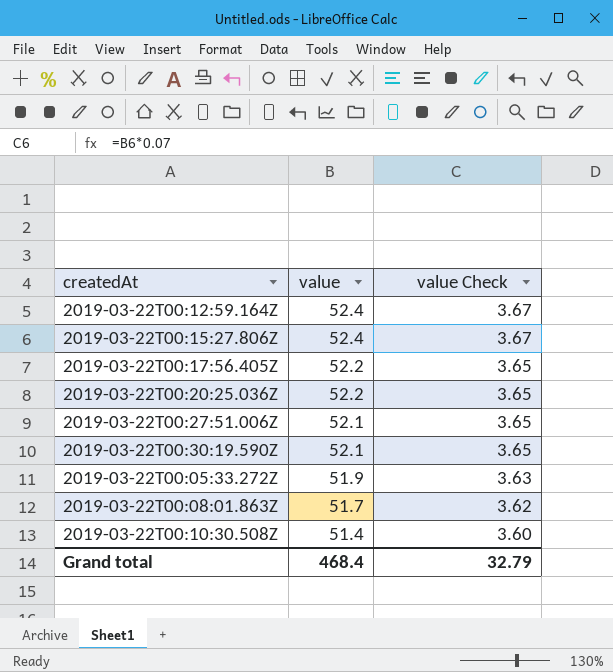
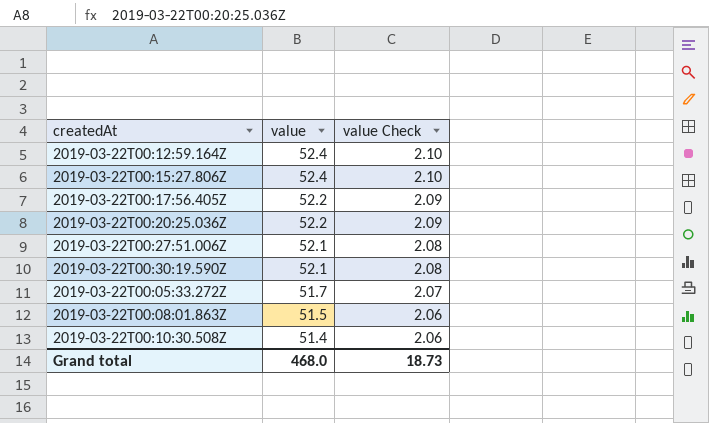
column value Check | formula: [value] * 0.07 -> [value] * 0.04
2019-03-22T00:05:33.272Z | value: 51.9 -> 51.7
2019-03-22T00:08:01.863Z | value: 51.7 -> 51.5
Grand total | value: 468.4 -> 468.0
Grand total | value Check: 32.79 -> 18.73

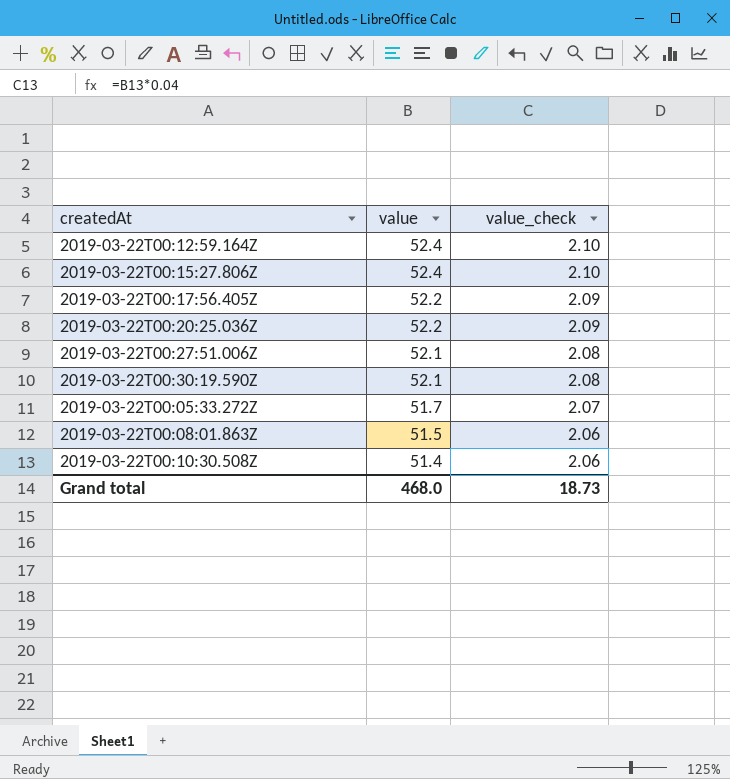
column name: value Check -> value_check

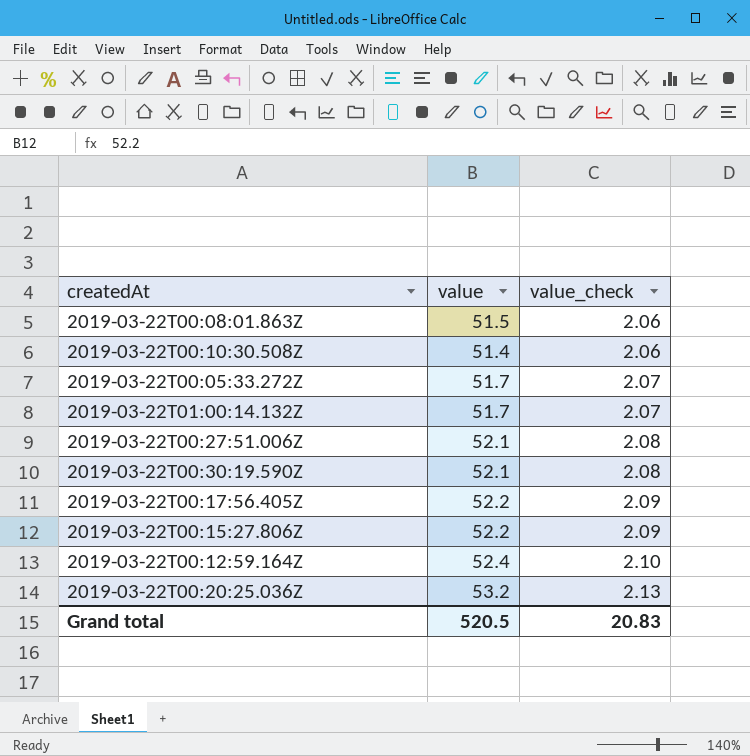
row order: value descending -> value_check ascending
row 2019-03-22T01:00:14.132Z: none -> 51.7 | 2.07
2019-03-22T00:15:27.806Z | value: 52.4 -> 52.2
2019-03-22T00:15:27.806Z | value_check: 2.10 -> 2.09
2019-03-22T00:20:25.036Z | value: 52.2 -> 53.2
2019-03-22T00:20:25.036Z | value_check: 2.09 -> 2.13
Grand total | value: 468.0 -> 520.5
Grand total | value_check: 18.73 -> 20.83

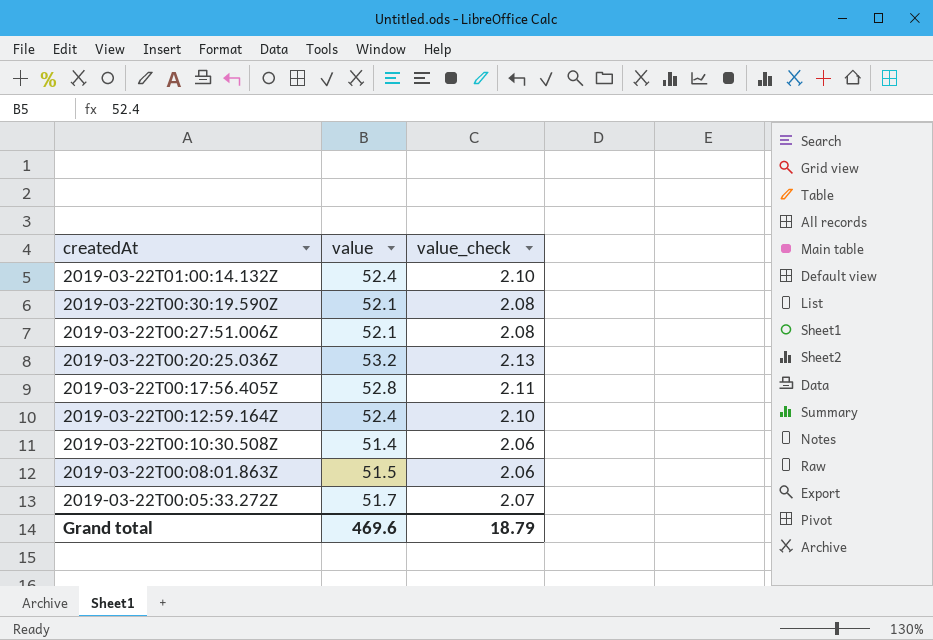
row order: value_check ascending -> createdAt descending
row 2019-03-22T00:15:27.806Z: 52.2 | 2.09 -> none
2019-03-22T01:00:14.132Z | value: 51.7 -> 52.4
2019-03-22T01:00:14.132Z | value_check: 2.07 -> 2.10
2019-03-22T00:17:56.405Z | value: 52.2 -> 52.8
2019-03-22T00:17:56.405Z | value_check: 2.09 -> 2.11
Grand total | value: 520.5 -> 469.6
Grand total | value_check: 20.83 -> 18.79

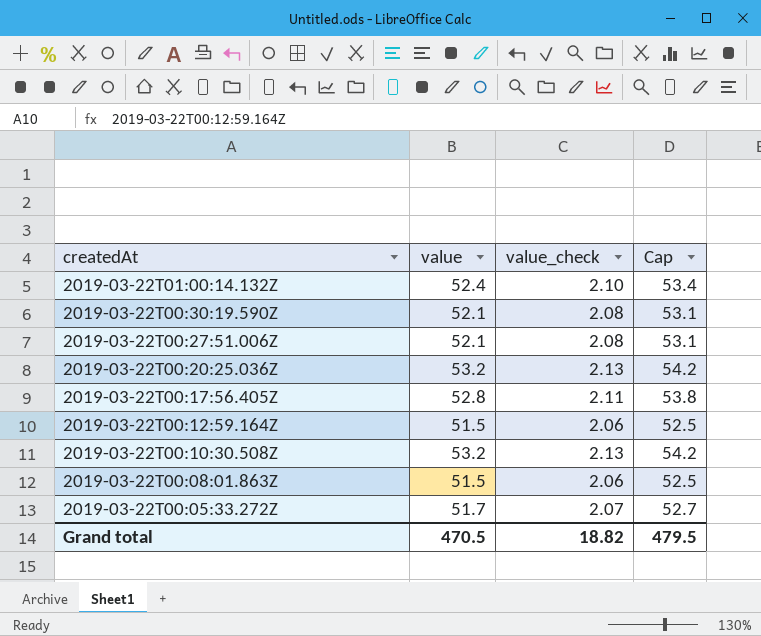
column Cap | formula: none -> [value] + 1
2019-03-22T00:12:59.164Z | value: 52.4 -> 51.5
2019-03-22T00:12:59.164Z | value_check: 2.10 -> 2.06
2019-03-22T00:10:30.508Z | value: 51.4 -> 53.2
2019-03-22T00:10:30.508Z | value_check: 2.06 -> 2.13
Grand total | value: 469.6 -> 470.5
Grand total | value_check: 18.79 -> 18.82

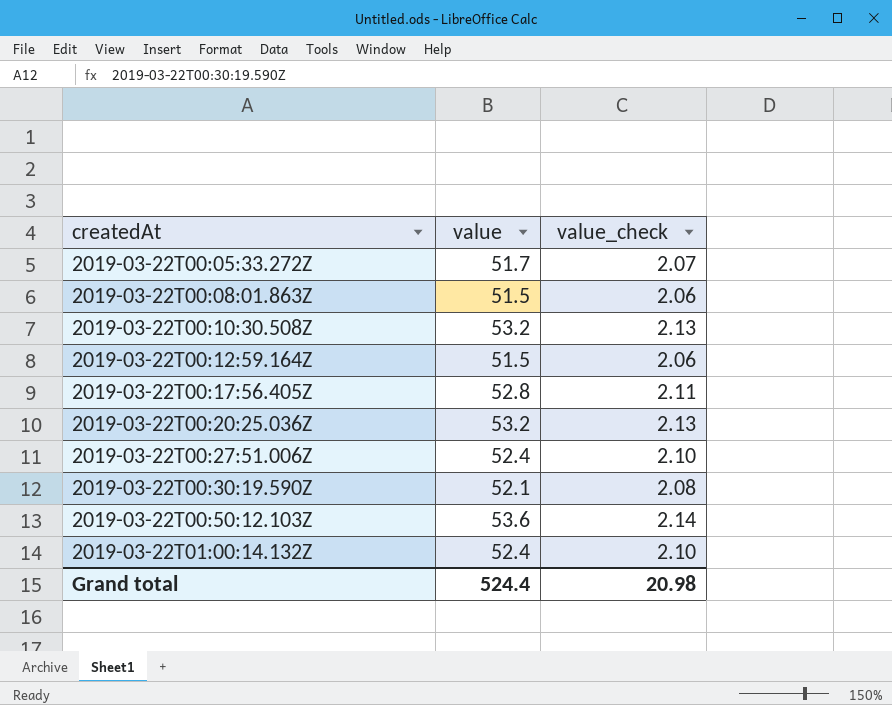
row order: createdAt descending -> createdAt ascending
column Cap | formula: [value] + 1 -> none
2019-03-22T00:27:51.006Z | value: 52.1 -> 52.4
2019-03-22T00:27:51.006Z | value_check: 2.08 -> 2.10
row 2019-03-22T00:50:12.103Z: none -> 53.6 | 2.14
Grand total | value: 470.5 -> 524.4
Grand total | value_check: 18.82 -> 20.98

